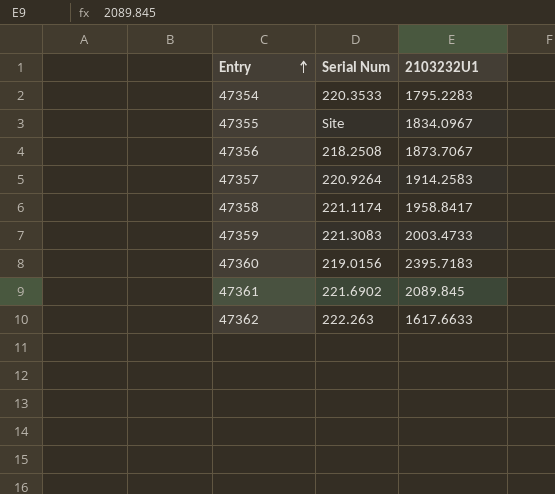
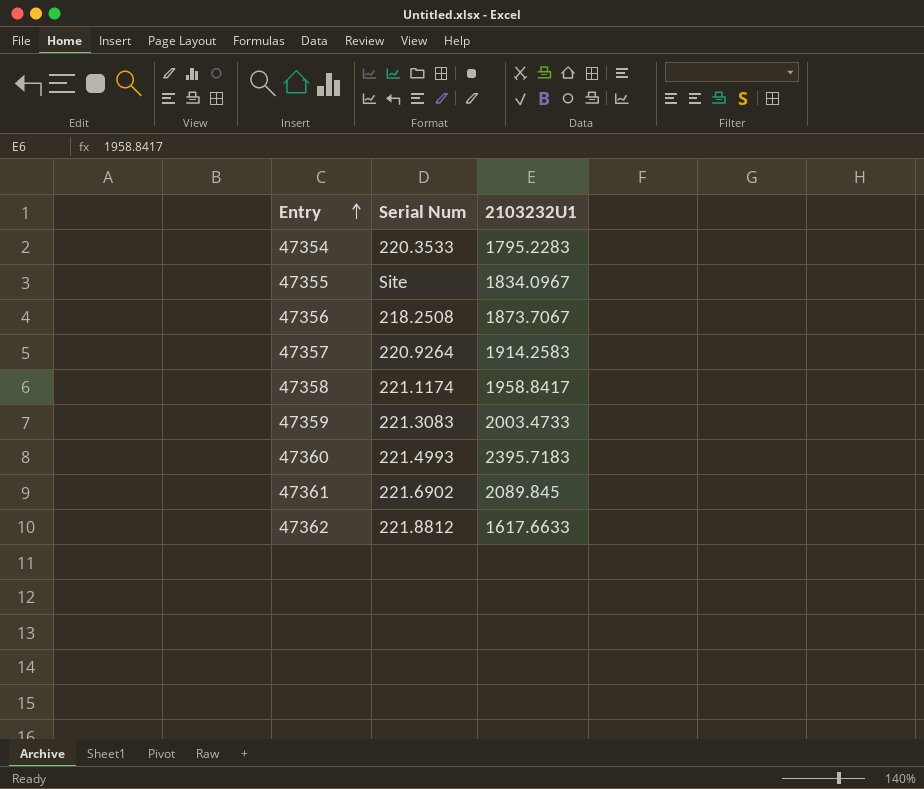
47360 | Serial Num: 219.0156 -> 221.4993
47362 | Serial Num: 222.263 -> 221.8812

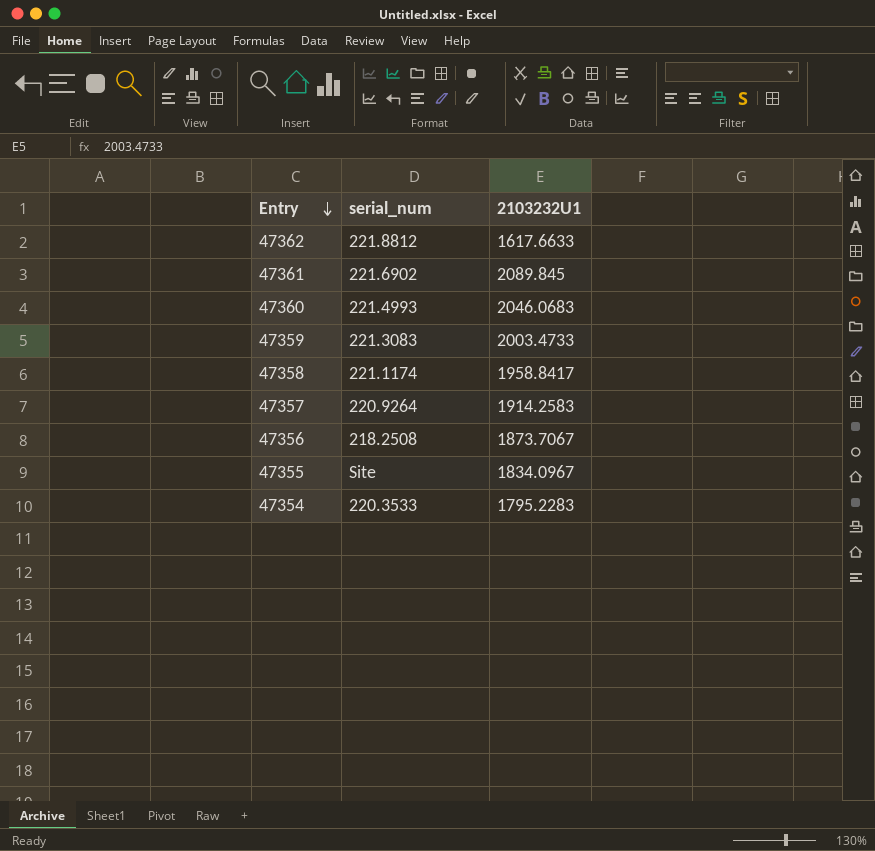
row order: Entry ascending -> Entry descending
column name: Serial Num -> serial_num
47360 | 2103232U1: 2395.7183 -> 2046.0683

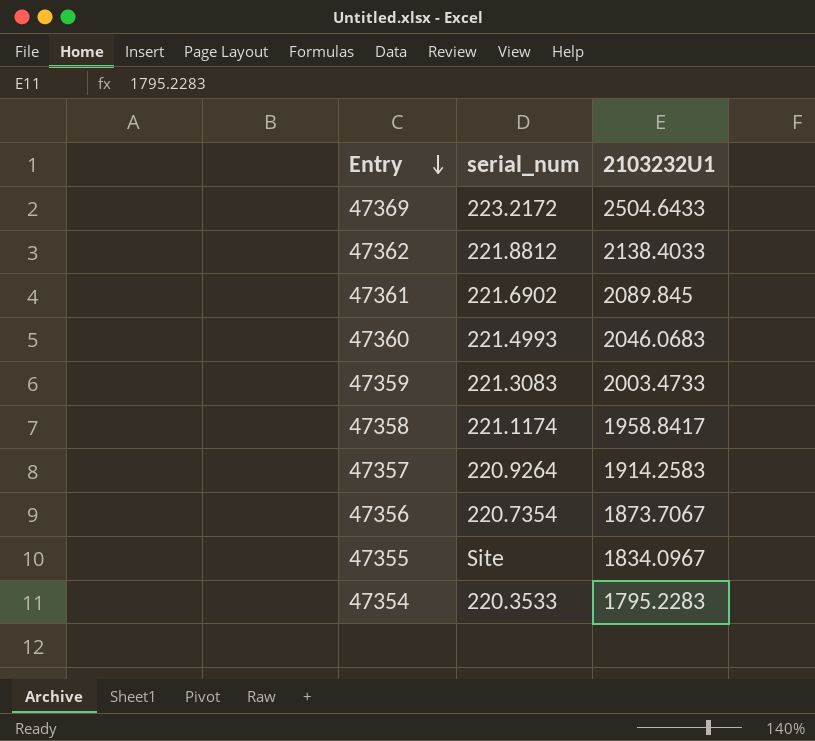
row 47369: none -> 223.2172 | 2504.6433
47362 | 2103232U1: 1617.6633 -> 2138.4033
47356 | serial_num: 218.2508 -> 220.7354

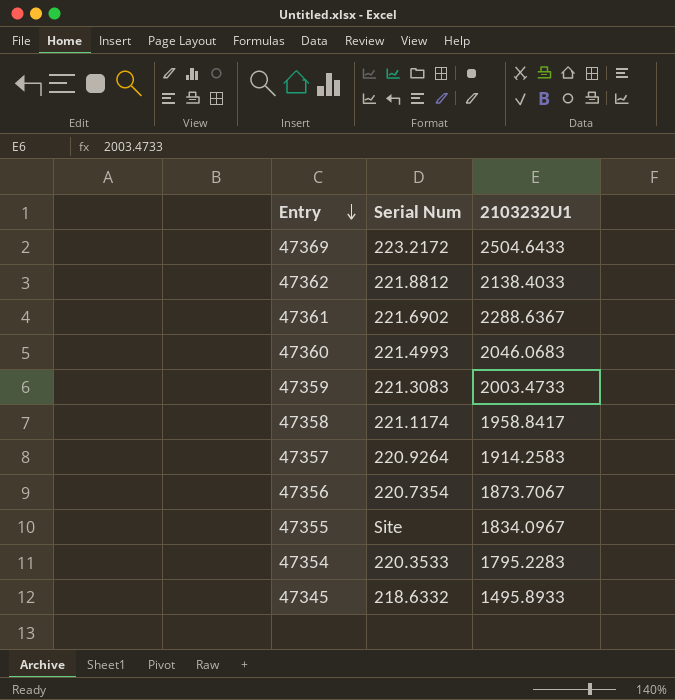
column name: serial_num -> Serial Num
47361 | 2103232U1: 2089.845 -> 2288.6367
row 47345: none -> 218.6332 | 1495.8933

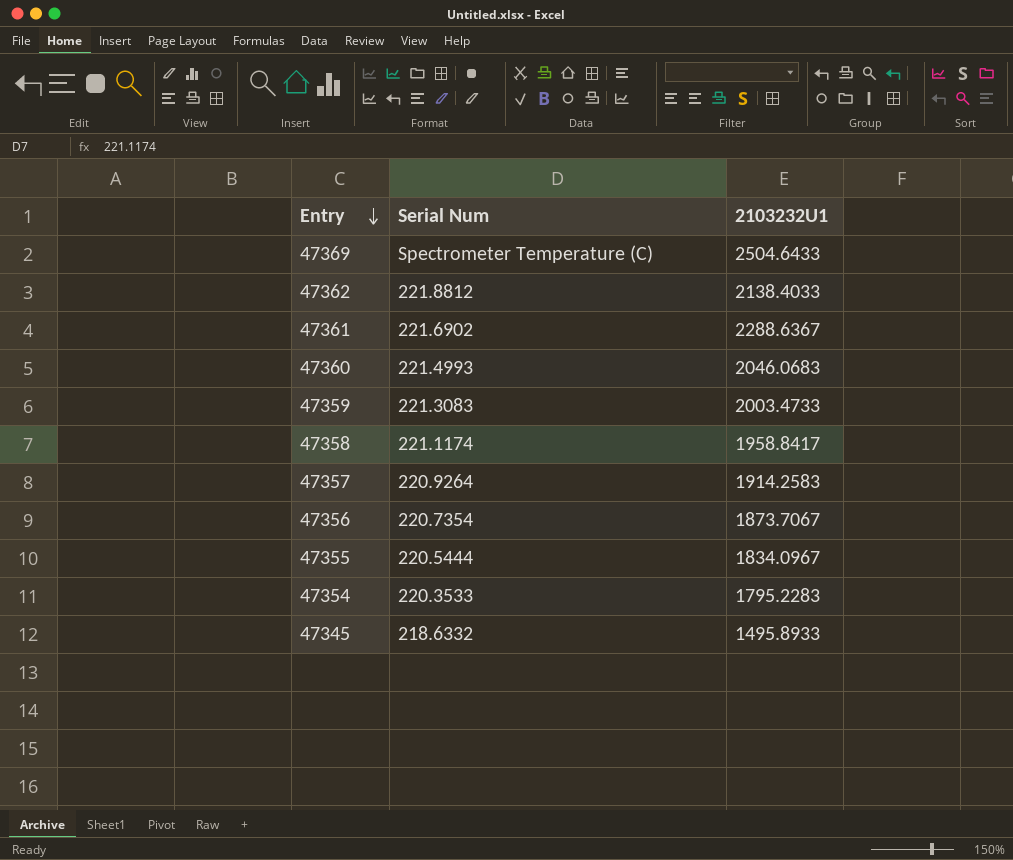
47369 | Serial Num: 223.2172 -> Spectrometer Temperature (C)
47355 | Serial Num: Site -> 220.5444

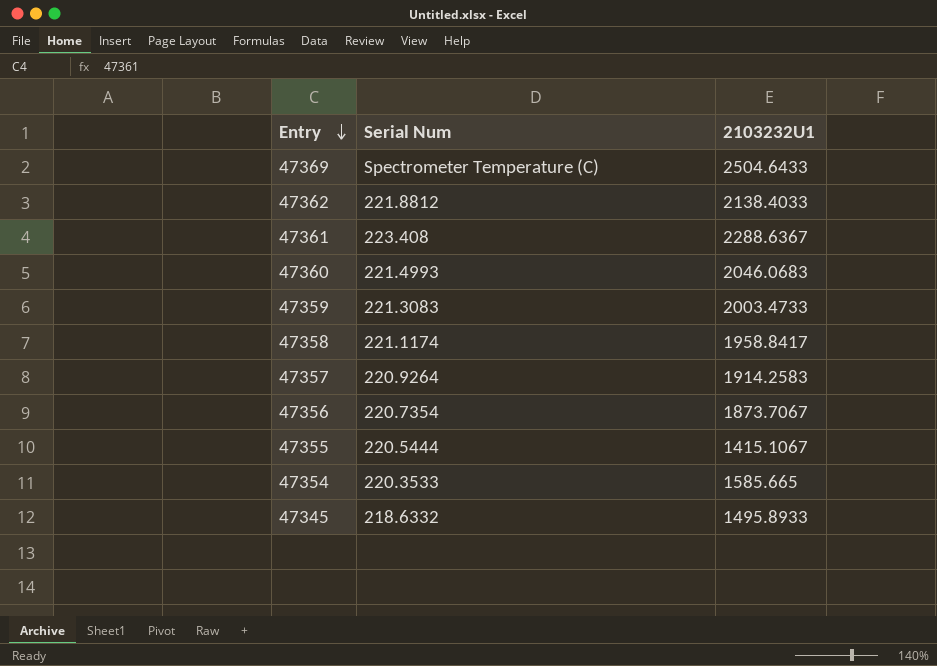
47361 | Serial Num: 221.6902 -> 223.408
47355 | 2103232U1: 1834.0967 -> 1415.1067
47354 | 2103232U1: 1795.2283 -> 1585.665

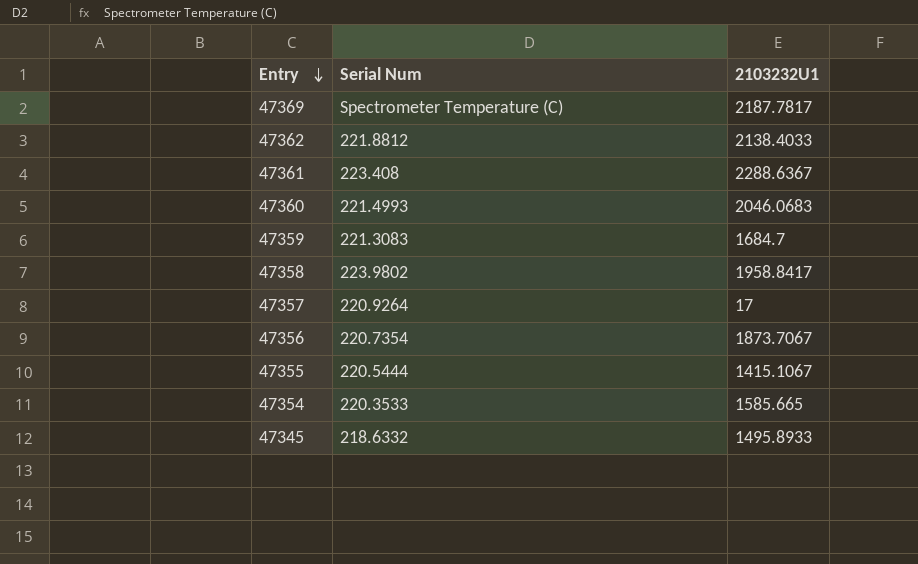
47369 | 2103232U1: 2504.6433 -> 2187.7817
47359 | 2103232U1: 2003.4733 -> 1684.7
47358 | Serial Num: 221.1174 -> 223.9802
47357 | 2103232U1: 1914.2583 -> 17

